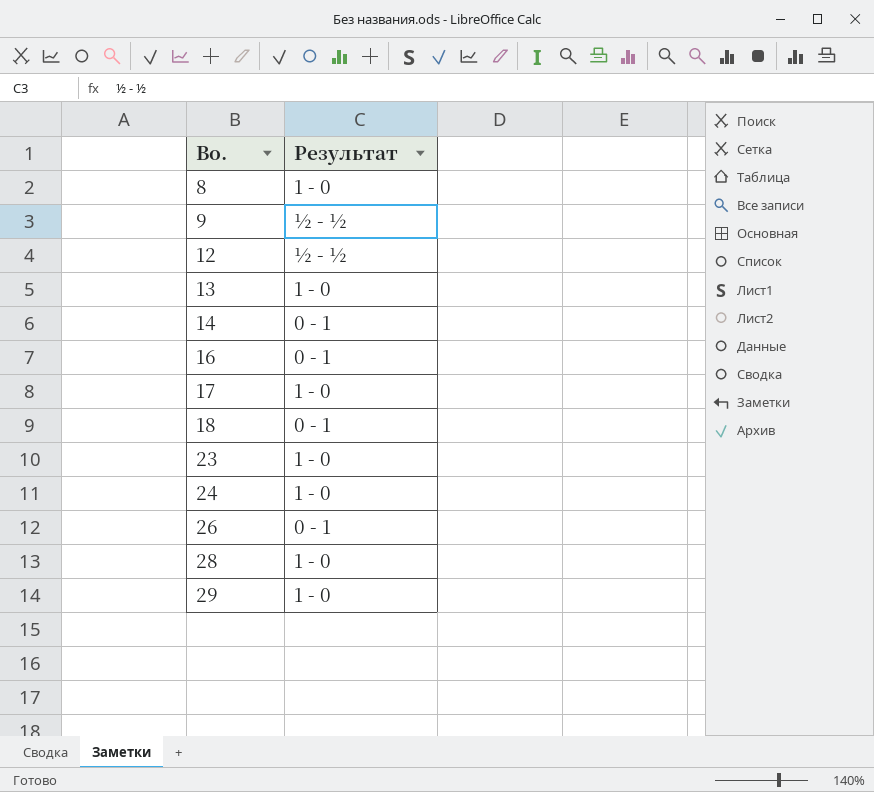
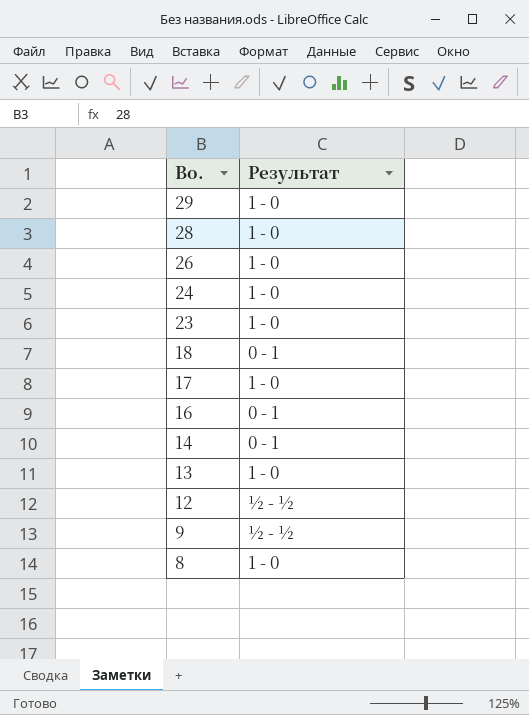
row order: Bo. ascending -> Bo. descending
26 | Результат: 0 - 1 -> 1 - 0

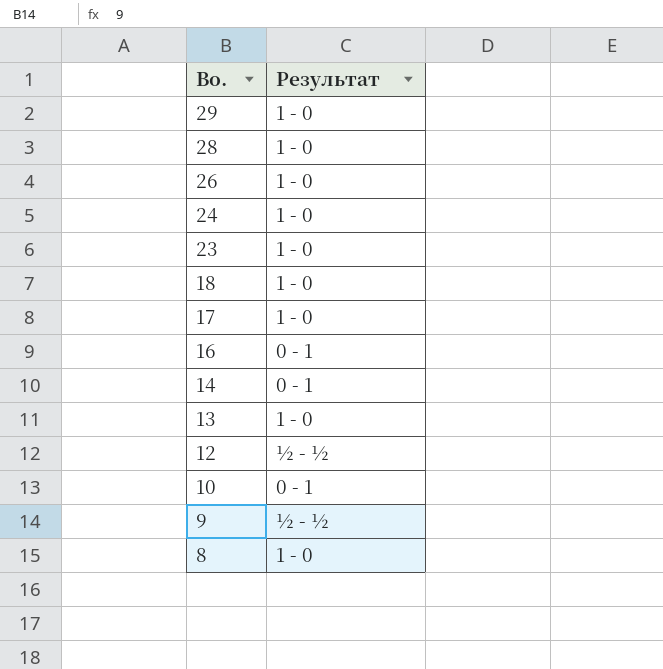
18 | Результат: 0 - 1 -> 1 - 0
row 10: none -> 0 - 1

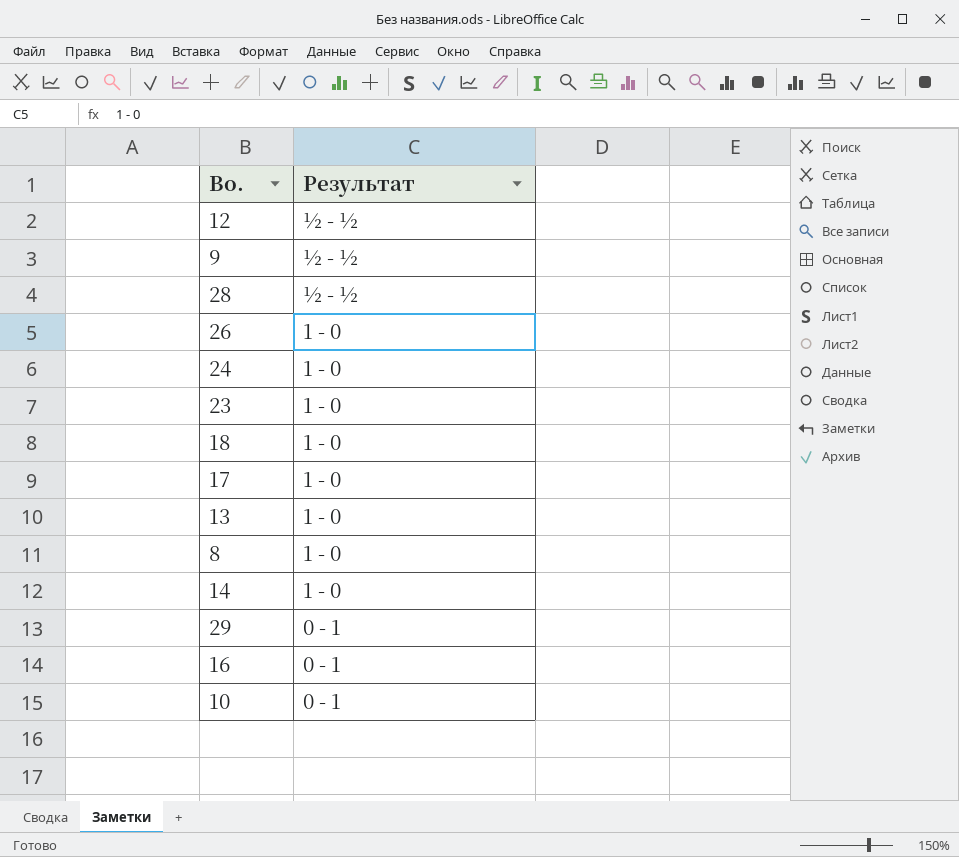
row order: Bo. descending -> Результат descending
28 | Результат: 1 - 0 -> ½ - ½
14 | Результат: 0 - 1 -> 1 - 0
29 | Результат: 1 - 0 -> 0 - 1

